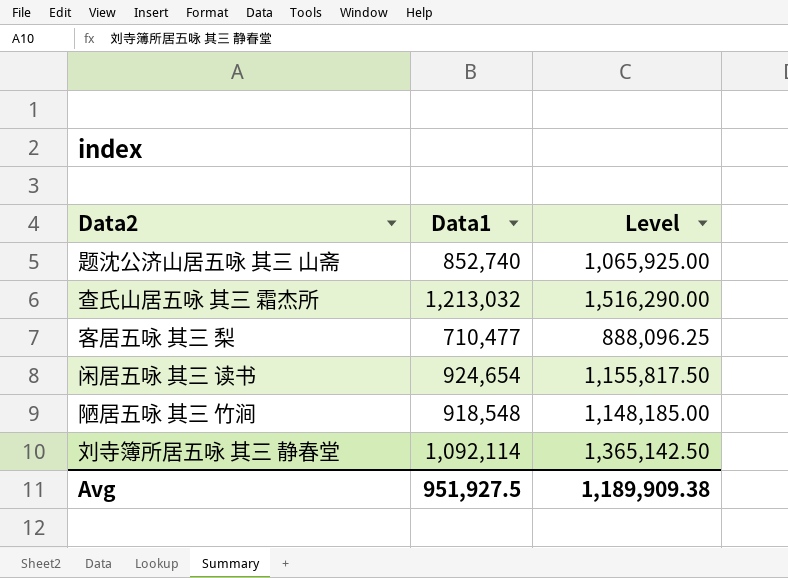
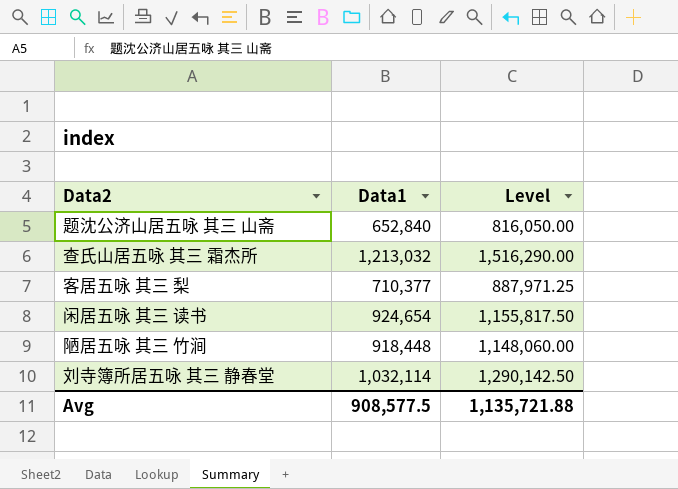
题沈公济山居五咏 其三 山斋 | Data1: 852,740 -> 652,840
题沈公济山居五咏 其三 山斋 | Level: 1,065,925.00 -> 816,050.00
客居五咏 其三 梨 | Data1: 710,477 -> 710,377
客居五咏 其三 梨 | Level: 888,096.25 -> 887,971.25
陋居五咏 其三 竹涧 | Data1: 918,548 -> 918,448
陋居五咏 其三 竹涧 | Level: 1,148,185.00 -> 1,148,060.00
刘寺簿所居五咏 其三 静春堂 | Data1: 1,092,114 -> 1,032,114
刘寺簿所居五咏 其三 静春堂 | Level: 1,365,142.50 -> 1,290,142.50
Avg | Data1: 951,927.5 -> 908,577.5
Avg | Level: 1,189,909.38 -> 1,135,721.88

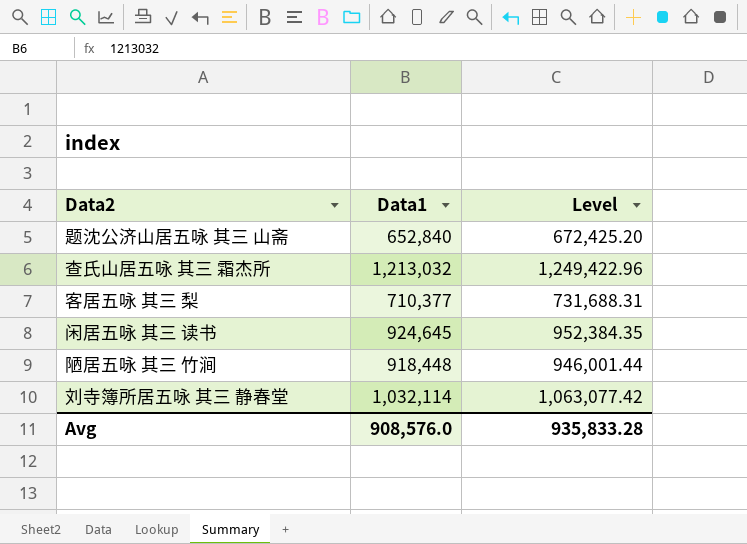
column Level | formula: [Data1] * 1.25 -> [Data1] * 1.03
闲居五咏 其三 读书 | Data1: 924,654 -> 924,645
Avg | Data1: 908,577.5 -> 908,576.0
Avg | Level: 1,135,721.88 -> 935,833.28

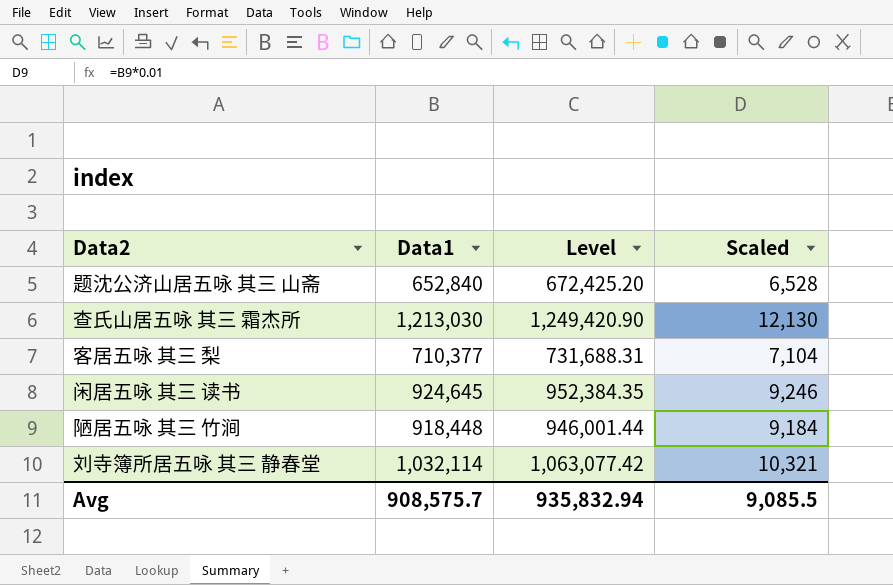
column Scaled | formula: none -> [Data1] * 0.01
查氏山居五咏 其三 霜杰所 | Data1: 1,213,032 -> 1,213,030
查氏山居五咏 其三 霜杰所 | Level: 1,249,422.96 -> 1,249,420.90
Avg | Data1: 908,576.0 -> 908,575.7
Avg | Level: 935,833.28 -> 935,832.94

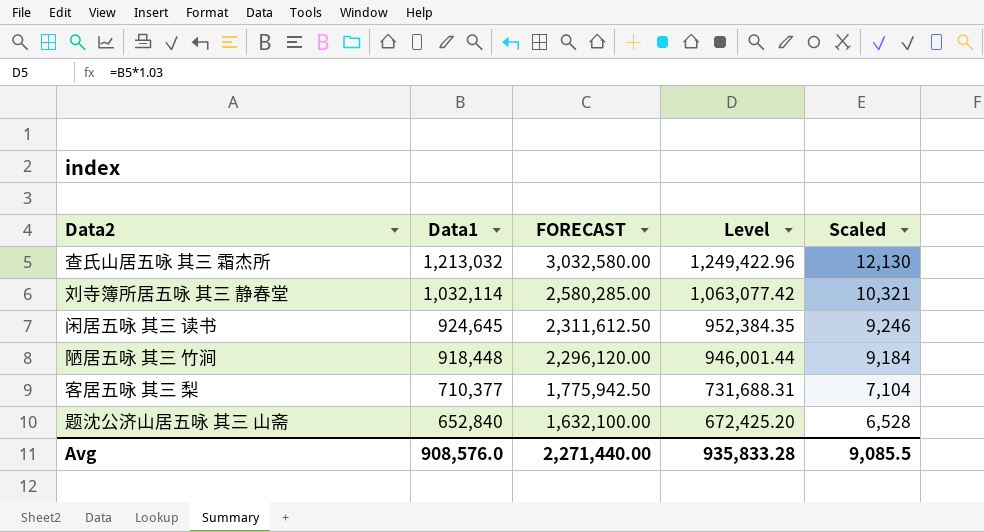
row order: none -> Data1 descending
column FORECAST | formula: none -> [Data1] * 2.5
查氏山居五咏 其三 霜杰所 | Data1: 1,213,030 -> 1,213,032
查氏山居五咏 其三 霜杰所 | Level: 1,249,420.90 -> 1,249,422.96
Avg | Data1: 908,575.7 -> 908,576.0
Avg | Level: 935,832.94 -> 935,833.28

